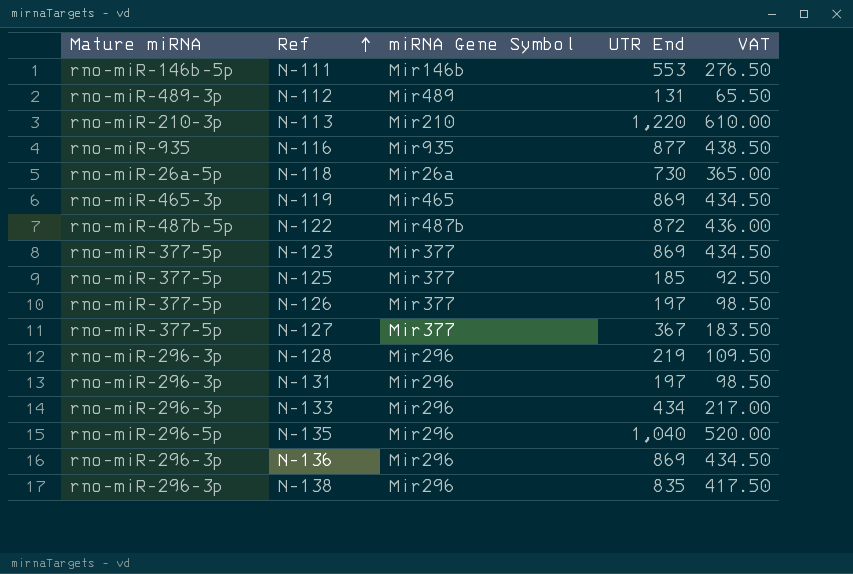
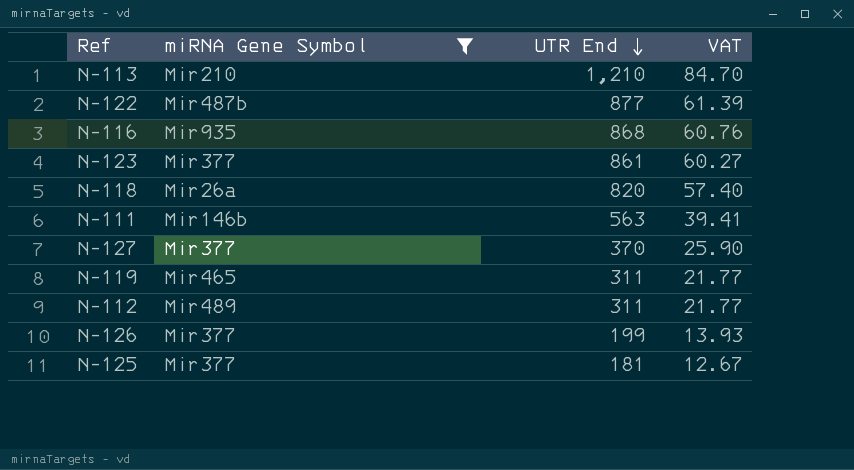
filter: none -> miRNA Gene Symbol != Mir296
row order: Ref ascending -> UTR End descending
column Mature miRNA | position: 1 -> none
column VAT | formula: [UTR End] * 0.5 -> [UTR End] * 0.07
N-113 | UTR End: 1,220 -> 1,210
N-122 | UTR End: 872 -> 877
N-116 | UTR End: 877 -> 868
N-123 | UTR End: 869 -> 861
N-118 | UTR End: 730 -> 820
N-111 | UTR End: 553 -> 563
N-127 | UTR End: 367 -> 370
N-119 | UTR End: 869 -> 311
N-112 | UTR End: 131 -> 311
N-126 | UTR End: 197 -> 199
N-125 | UTR End: 185 -> 181

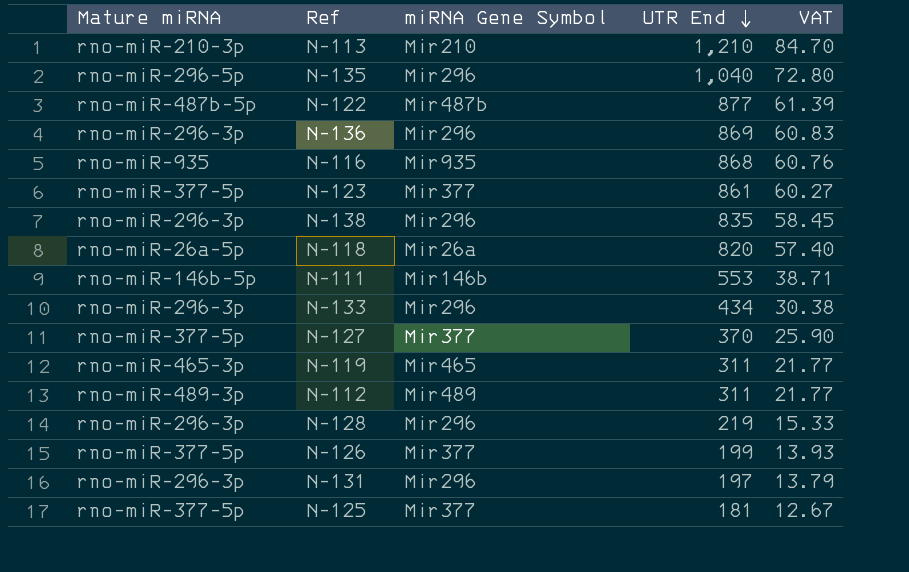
filter: miRNA Gene Symbol != Mir296 -> none
column Mature miRNA | position: none -> 1
N-111 | UTR End: 563 -> 553
N-111 | VAT: 39.41 -> 38.71

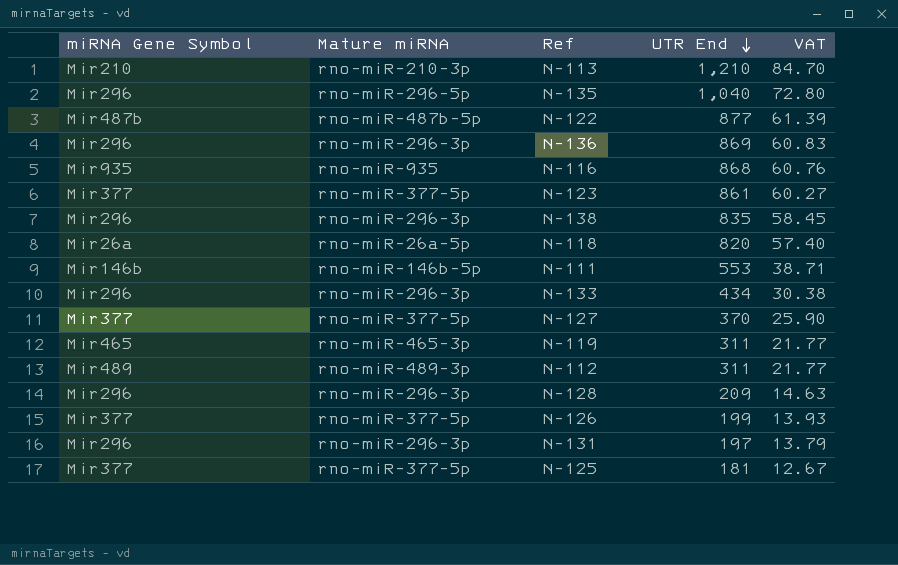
column miRNA Gene Symbol | position: 3 -> 1
N-128 | UTR End: 219 -> 209
N-128 | VAT: 15.33 -> 14.63

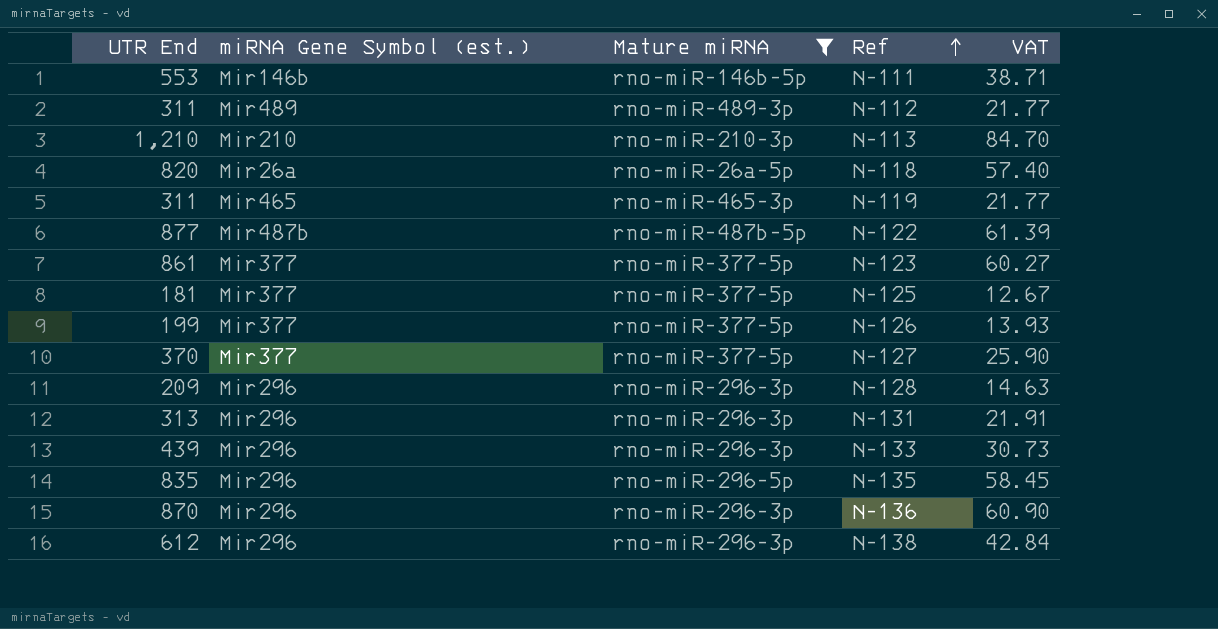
filter: none -> Mature miRNA != rno-miR-935
row order: UTR End descending -> Ref ascending
column UTR End | position: 4 -> 1
column name: miRNA Gene Symbol -> miRNA Gene Symbol (est.)
N-131 | UTR End: 197 -> 313
N-131 | VAT: 13.79 -> 21.91
N-133 | UTR End: 434 -> 439
N-133 | VAT: 30.38 -> 30.73
N-135 | UTR End: 1,040 -> 835
N-135 | VAT: 72.80 -> 58.45
N-136 | UTR End: 869 -> 870
N-136 | VAT: 60.83 -> 60.90
N-138 | UTR End: 835 -> 612
N-138 | VAT: 58.45 -> 42.84

